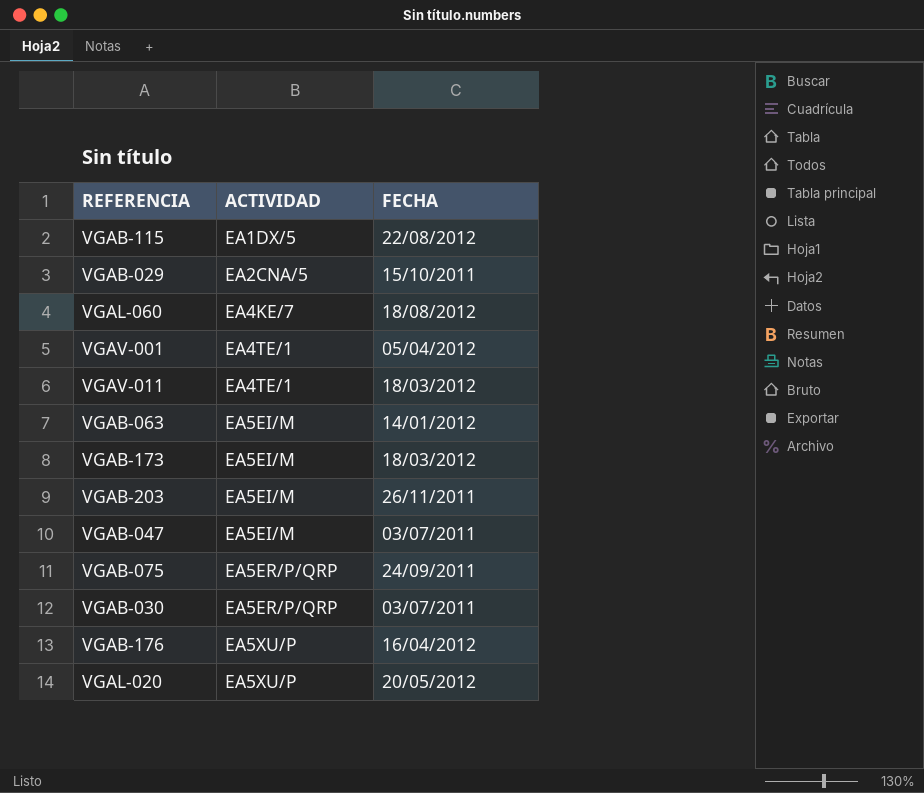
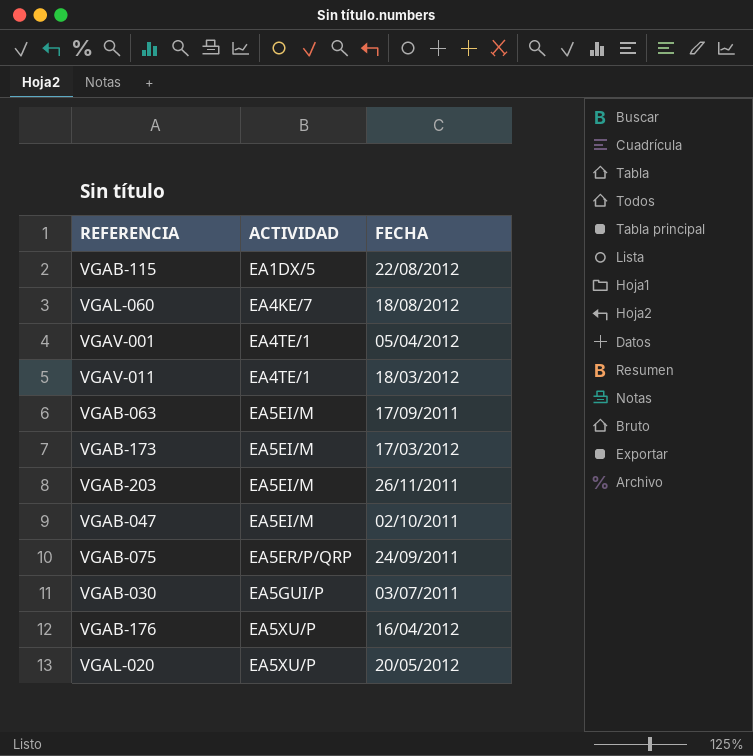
row VGAB-029: EA2CNA/5 | 15/10/2011 -> none
VGAB-063 | FECHA: 14/01/2012 -> 17/09/2011
VGAB-173 | FECHA: 18/03/2012 -> 17/03/2012
VGAB-047 | FECHA: 03/07/2011 -> 02/10/2011
VGAB-030 | ACTIVIDAD: EA5ER/P/QRP -> EA5GUI/P

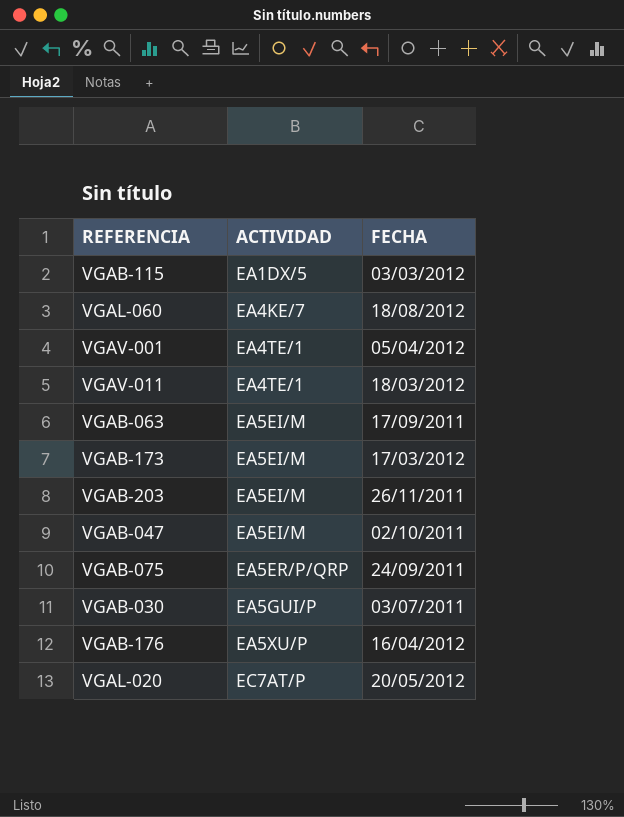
VGAB-115 | FECHA: 22/08/2012 -> 03/03/2012
VGAL-020 | ACTIVIDAD: EA5XU/P -> EC7AT/P

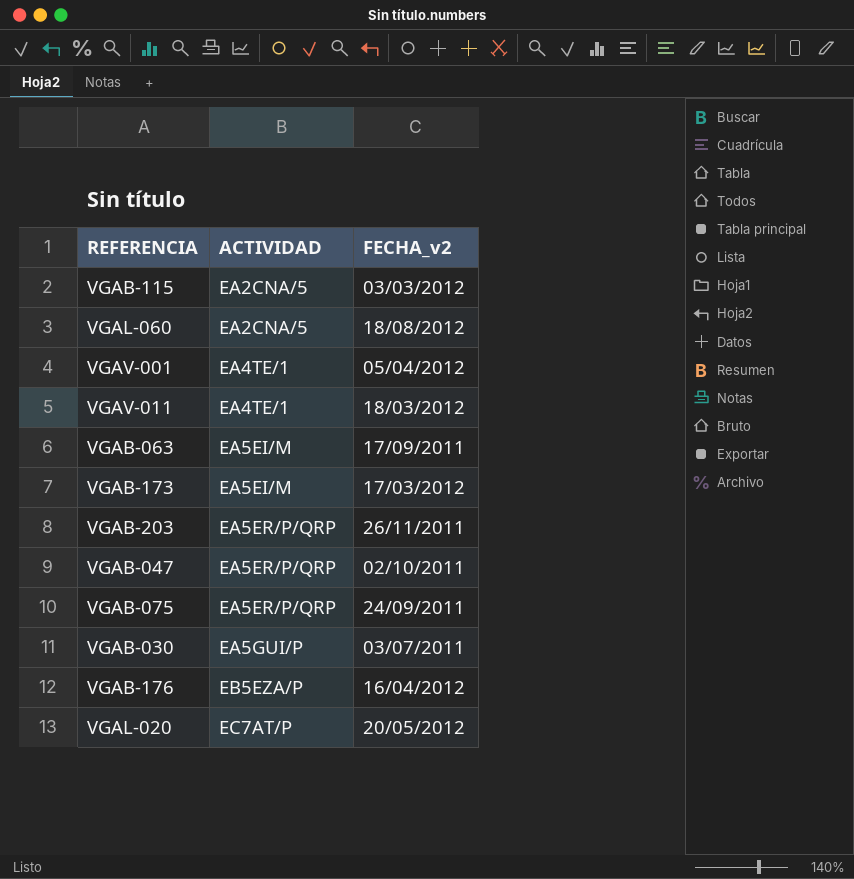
column name: FECHA -> FECHA_v2
VGAB-115 | ACTIVIDAD: EA1DX/5 -> EA2CNA/5
VGAL-060 | ACTIVIDAD: EA4KE/7 -> EA2CNA/5
VGAB-203 | ACTIVIDAD: EA5EI/M -> EA5ER/P/QRP
VGAB-047 | ACTIVIDAD: EA5EI/M -> EA5ER/P/QRP
VGAB-176 | ACTIVIDAD: EA5XU/P -> EB5EZA/P

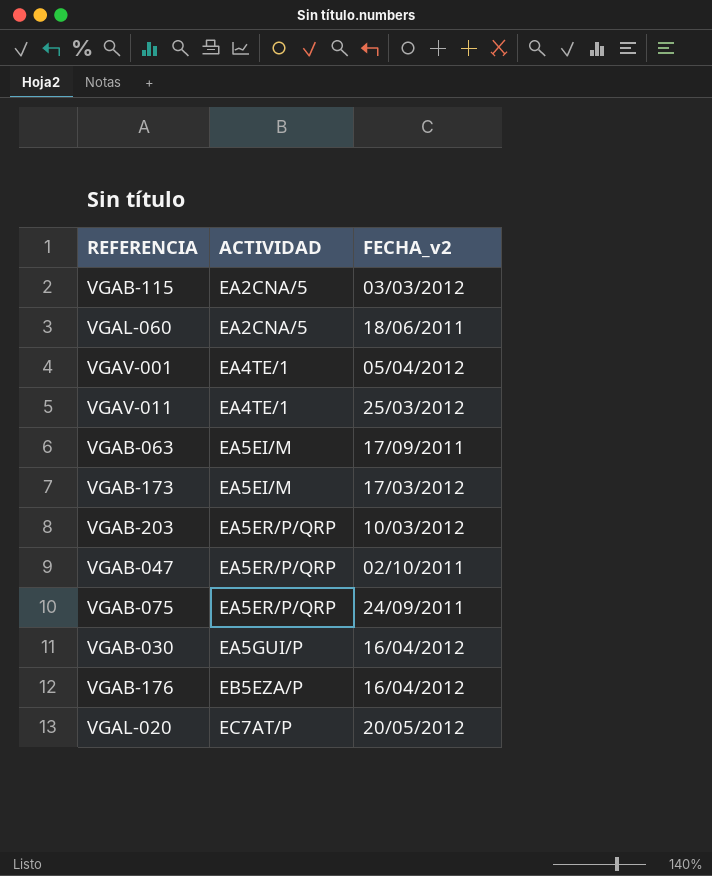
VGAL-060 | FECHA_v2: 18/08/2012 -> 18/06/2011
VGAV-011 | FECHA_v2: 18/03/2012 -> 25/03/2012
VGAB-203 | FECHA_v2: 26/11/2011 -> 10/03/2012
VGAB-030 | FECHA_v2: 03/07/2011 -> 16/04/2012

